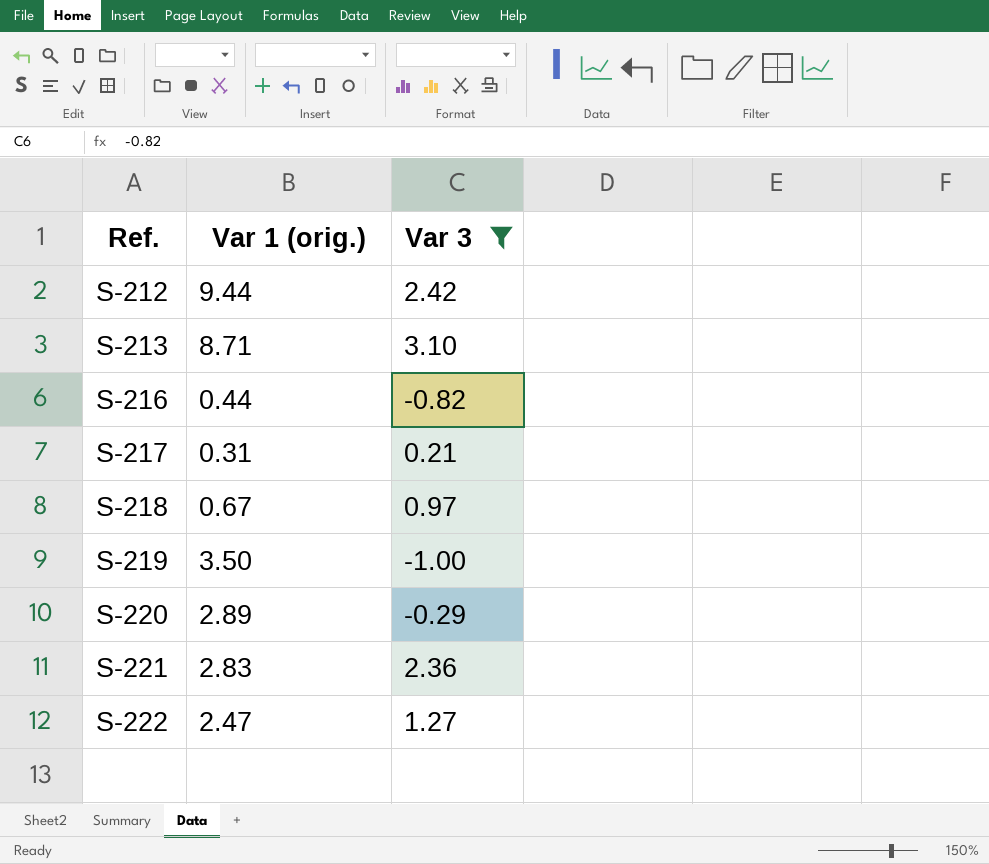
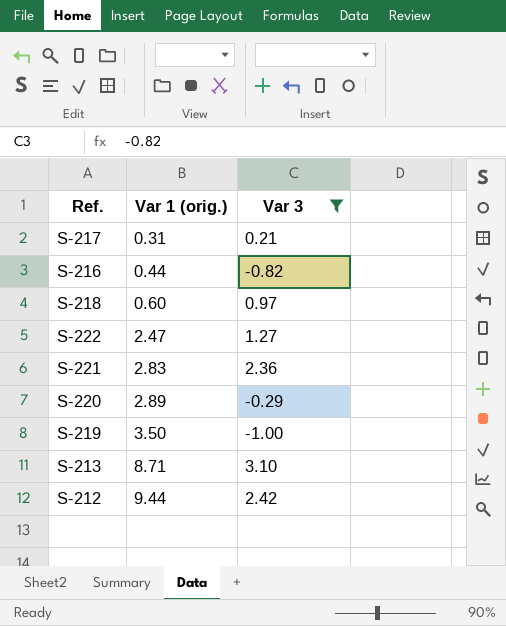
row order: Ref. ascending -> Var 1 (orig.) ascending
S-218 | Var 1 (orig.): 0.67 -> 0.60

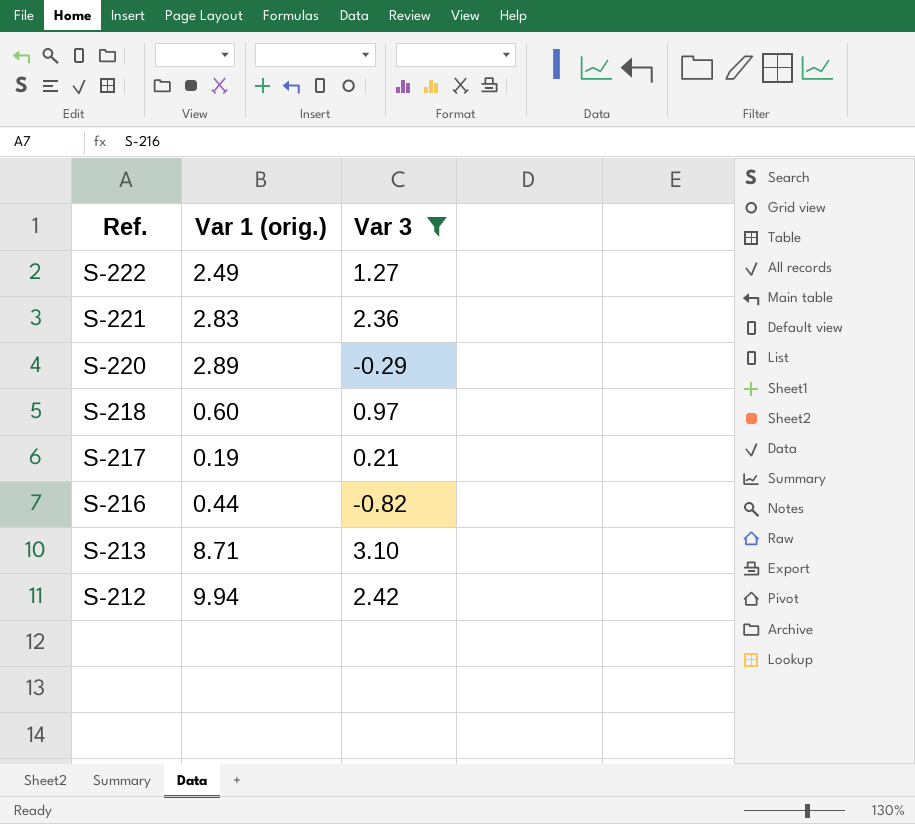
row order: Var 1 (orig.) ascending -> Ref. descending
row S-219: 3.50 | -1.00 -> none
S-222 | Var 1 (orig.): 2.47 -> 2.49
S-217 | Var 1 (orig.): 0.31 -> 0.19
S-212 | Var 1 (orig.): 9.44 -> 9.94

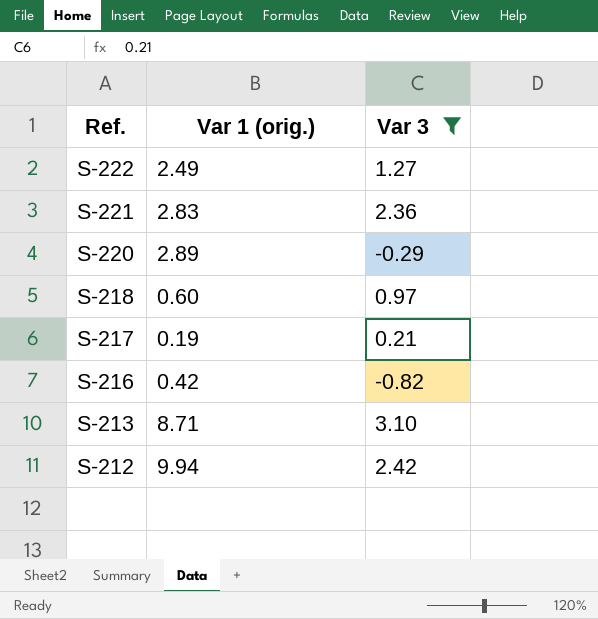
S-216 | Var 1 (orig.): 0.44 -> 0.42

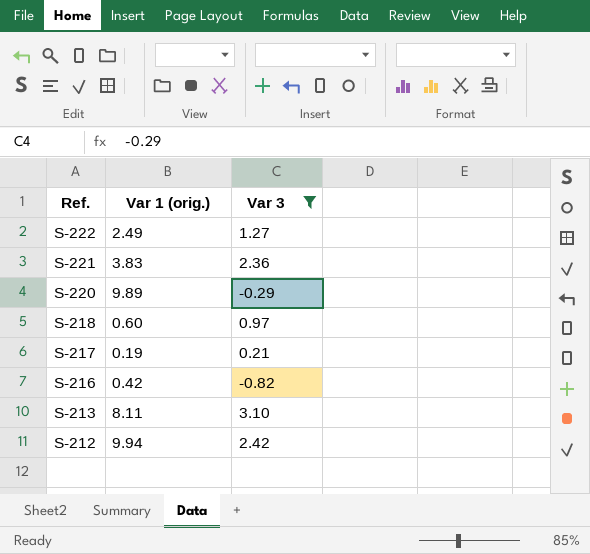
S-221 | Var 1 (orig.): 2.83 -> 3.83
S-220 | Var 1 (orig.): 2.89 -> 9.89
S-213 | Var 1 (orig.): 8.71 -> 8.11

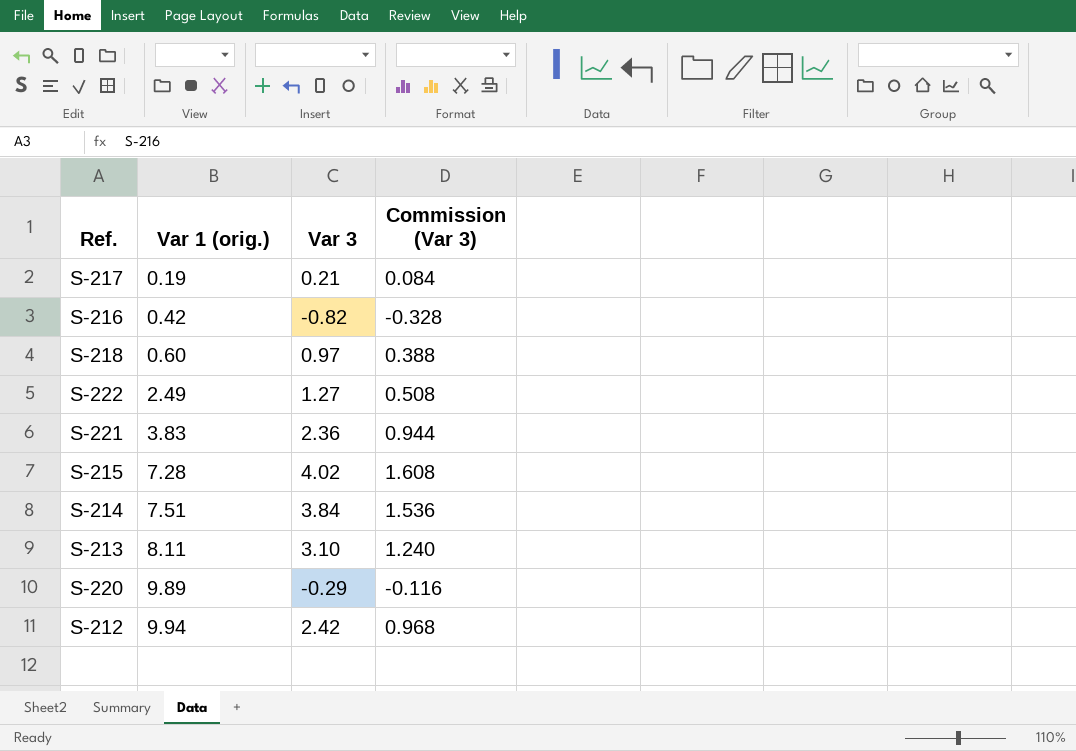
filter: Var 3 <= 3.10 -> none
row order: Ref. descending -> Var 1 (orig.) ascending
column Commission (Var 3) | formula: none -> [Var 3] * 0.4

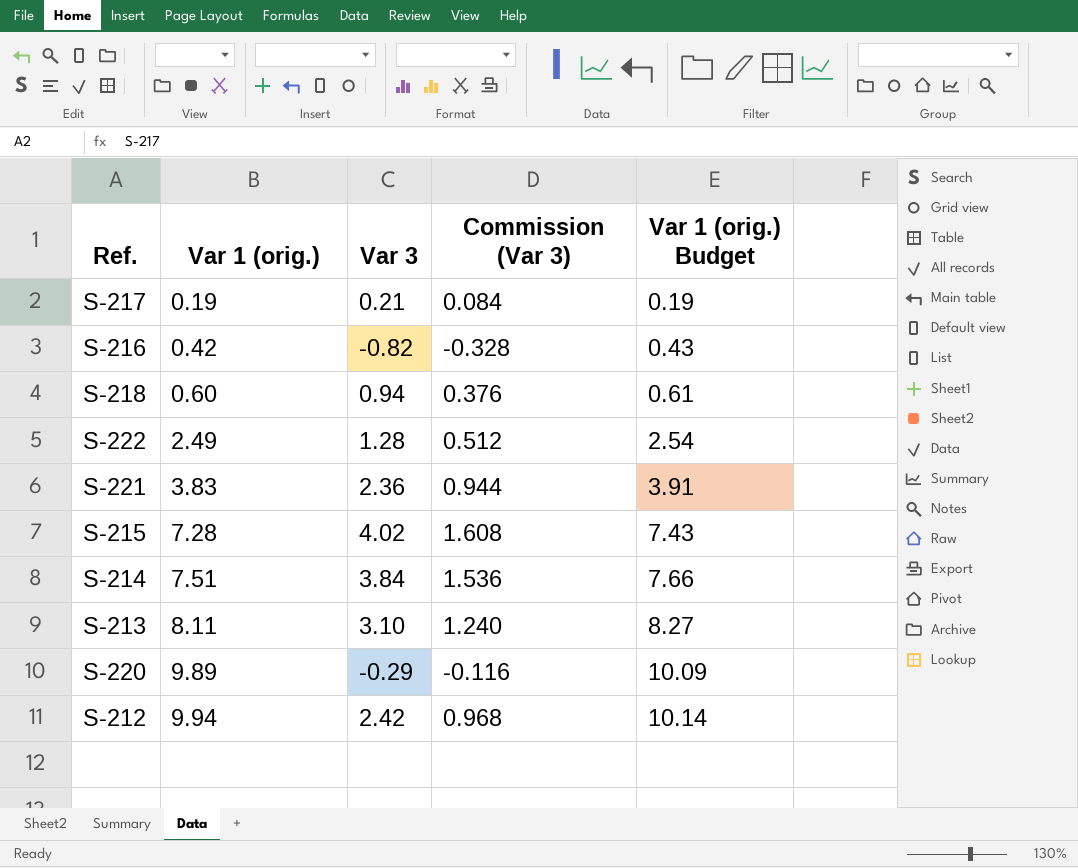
column Var 1 (orig.) Budget | formula: none -> [Var 1 (orig.)] * 1.02
S-218 | Var 3: 0.97 -> 0.94
S-218 | Commission (Var 3): 0.388 -> 0.376
S-222 | Var 3: 1.27 -> 1.28
S-222 | Commission (Var 3): 0.508 -> 0.512

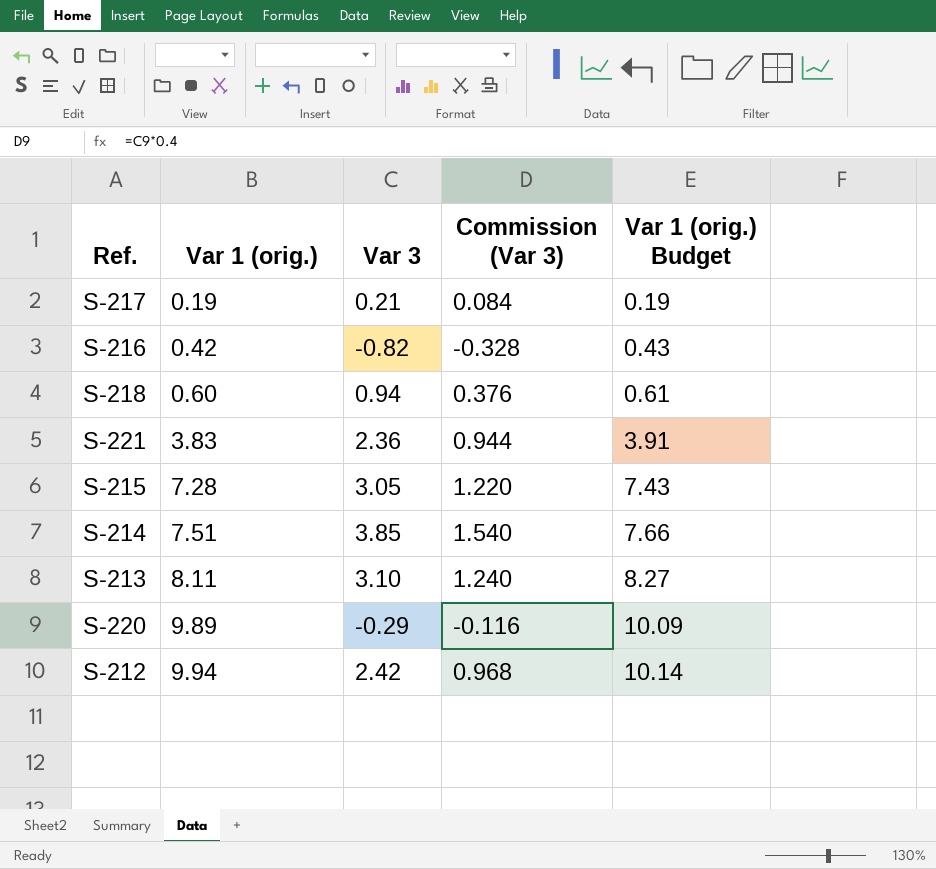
row S-222: 2.49 | 1.28 | 0.512 | 2.54 -> none
S-215 | Var 3: 4.02 -> 3.05
S-215 | Commission (Var 3): 1.608 -> 1.220
S-214 | Var 3: 3.84 -> 3.85
S-214 | Commission (Var 3): 1.536 -> 1.540

